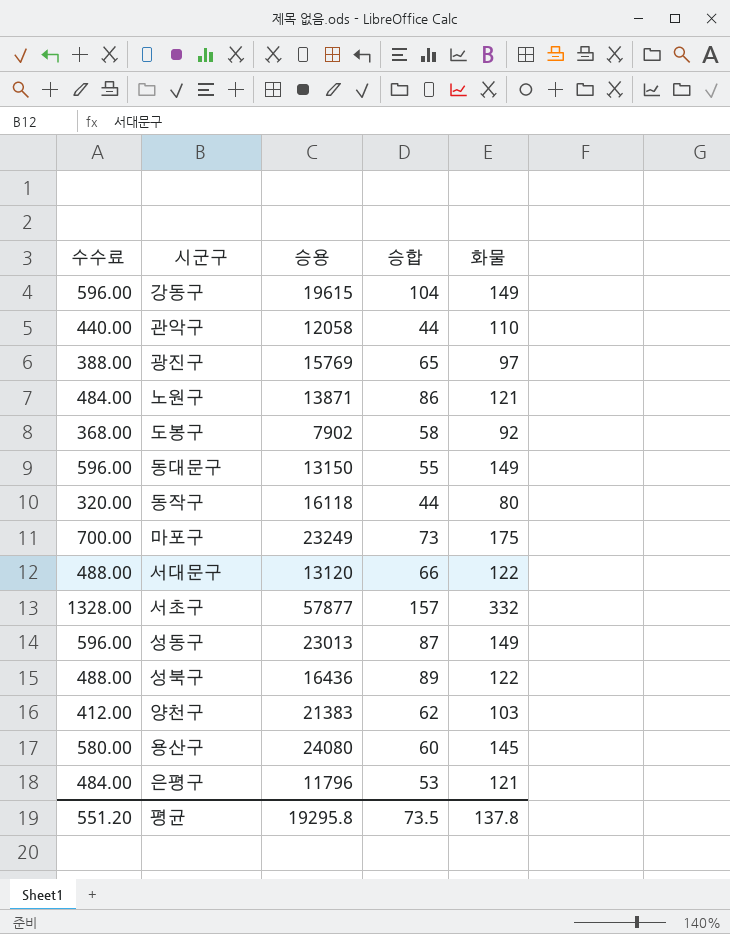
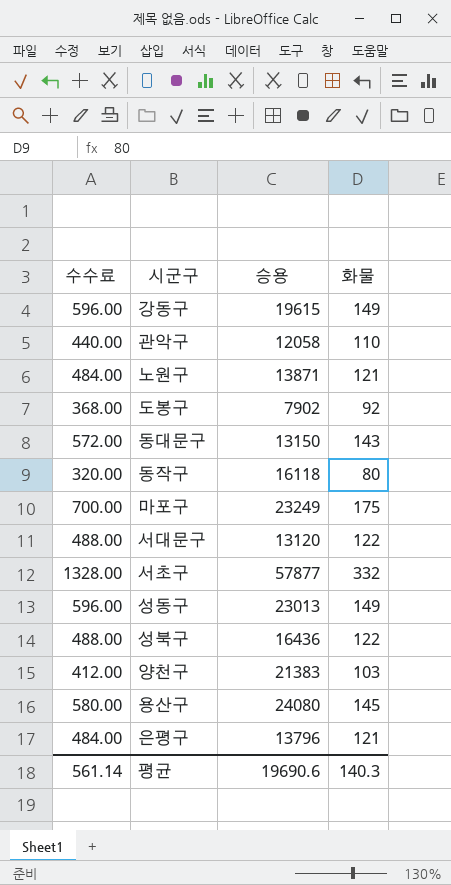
column 승합 | position: 4 -> none
row 광진구: 388.00 | 15769 | 65 | 97 -> none
동대문구 | 수수료: 596.00 -> 572.00
동대문구 | 화물: 149 -> 143
은평구 | 승용: 11796 -> 13796
평균 | 수수료: 551.20 -> 561.14
평균 | 승용: 19295.8 -> 19690.6
평균 | 화물: 137.8 -> 140.3

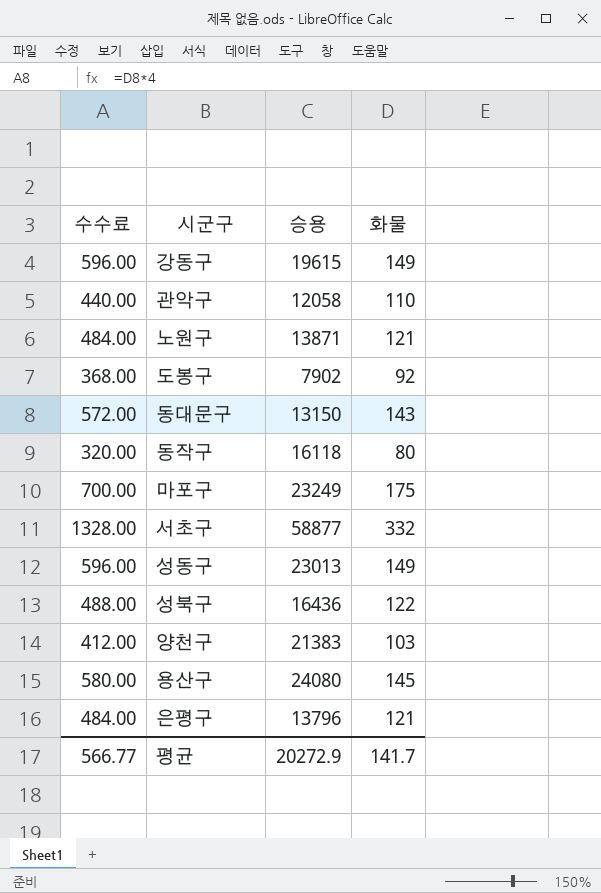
row 서대문구: 488.00 | 13120 | 122 -> none
서초구 | 승용: 57877 -> 58877
평균 | 수수료: 561.14 -> 566.77
평균 | 승용: 19690.6 -> 20272.9
평균 | 화물: 140.3 -> 141.7

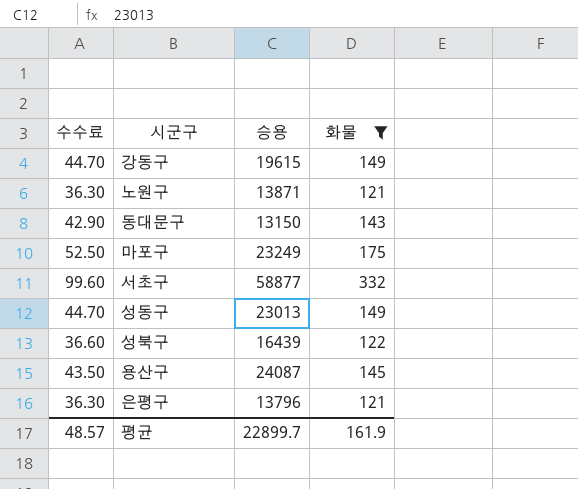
filter: none -> 화물 >= 121
column 수수료 | formula: [화물] * 4 -> [화물] * 0.3
성북구 | 승용: 16436 -> 16439
용산구 | 승용: 24080 -> 24087
평균 | 수수료: 566.77 -> 48.57
평균 | 승용: 20272.9 -> 22899.7
평균 | 화물: 141.7 -> 161.9

